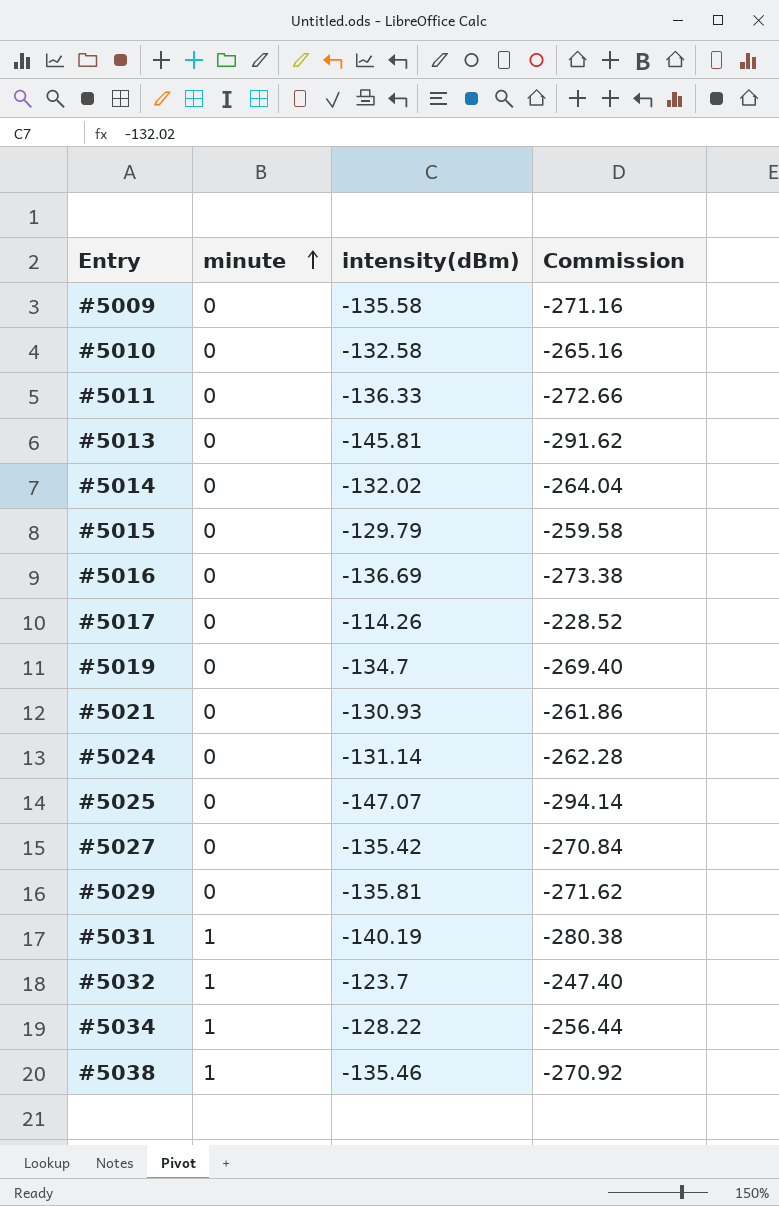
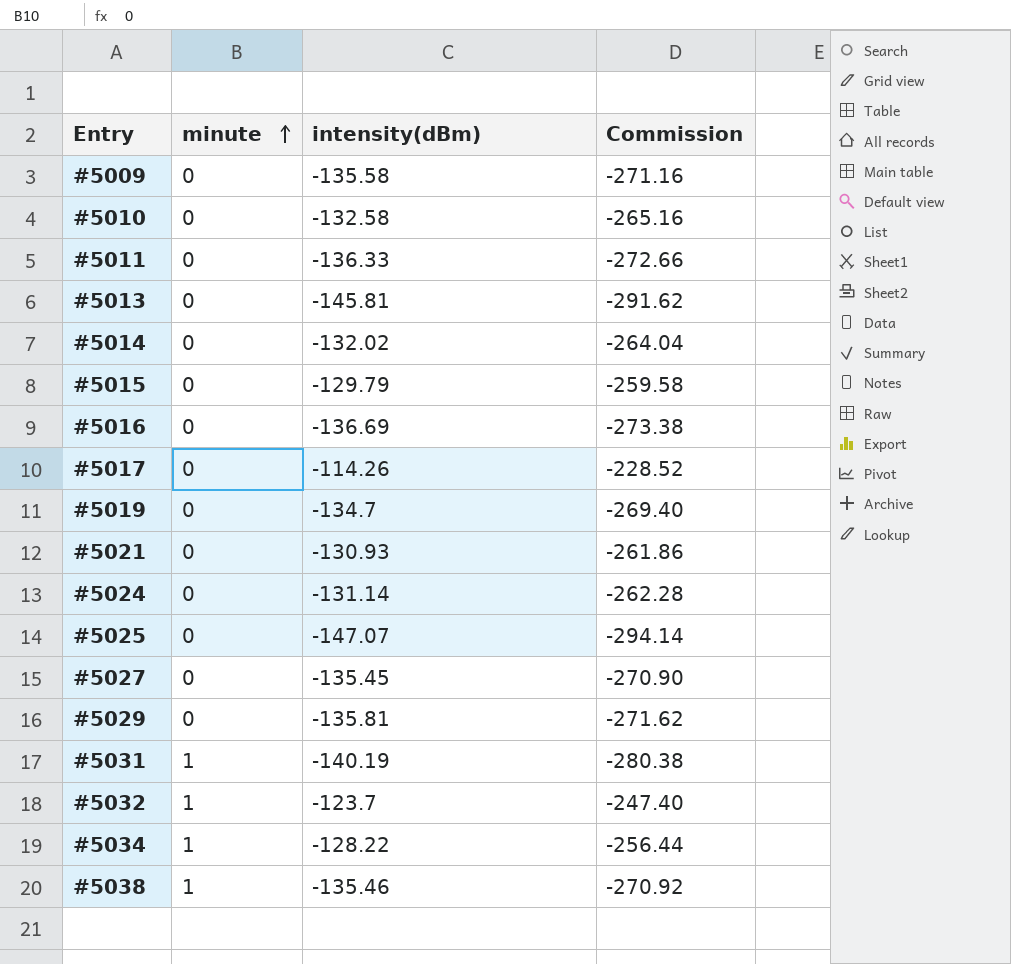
#5027 | intensity(dBm): -135.42 -> -135.45
#5027 | Commission: -270.84 -> -270.90

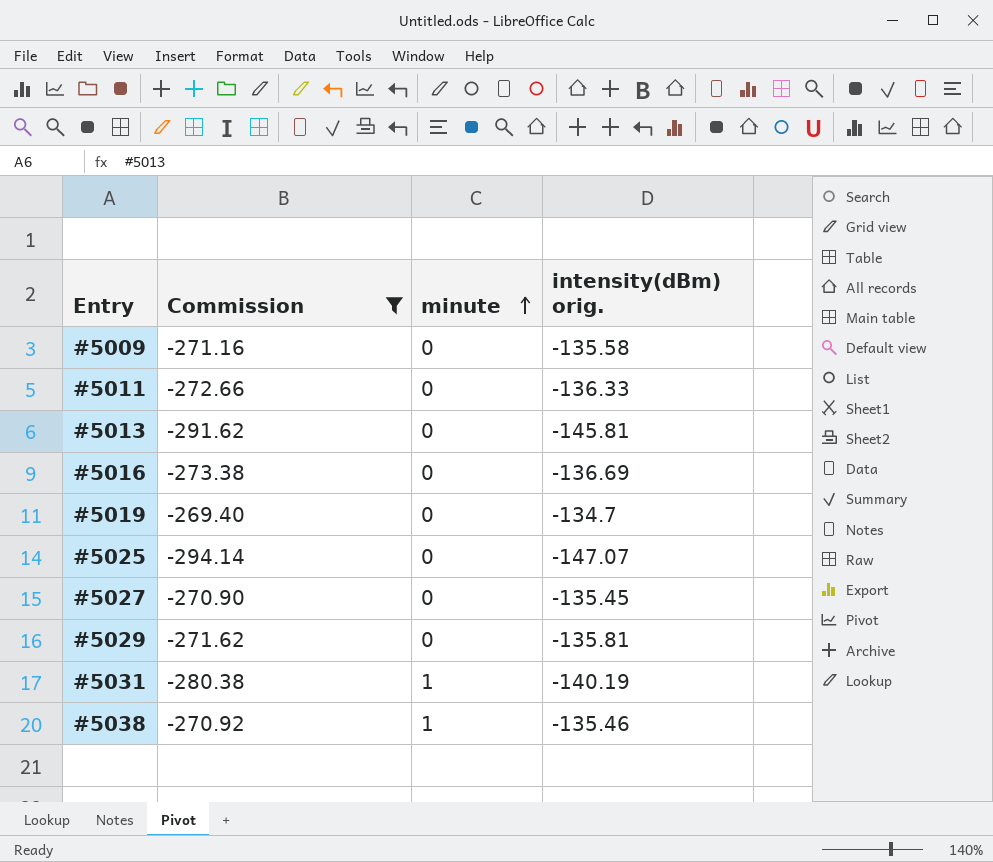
filter: none -> Commission <= -269.40
column Commission | position: 4 -> 2
column name: intensity(dBm) -> intensity(dBm) orig.

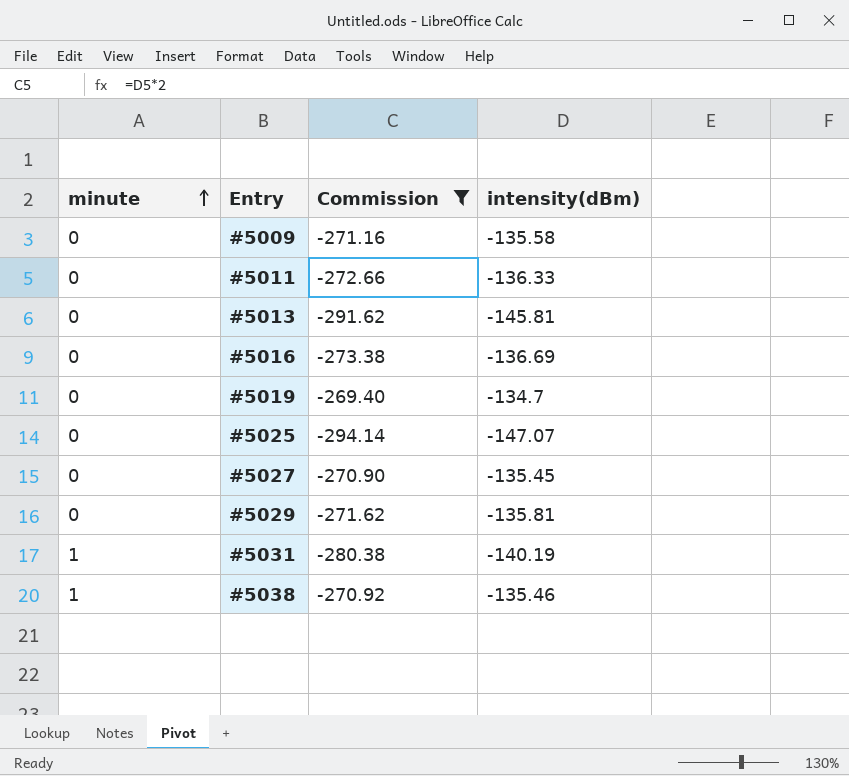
column minute | position: 3 -> 1
column name: intensity(dBm) orig. -> intensity(dBm)

